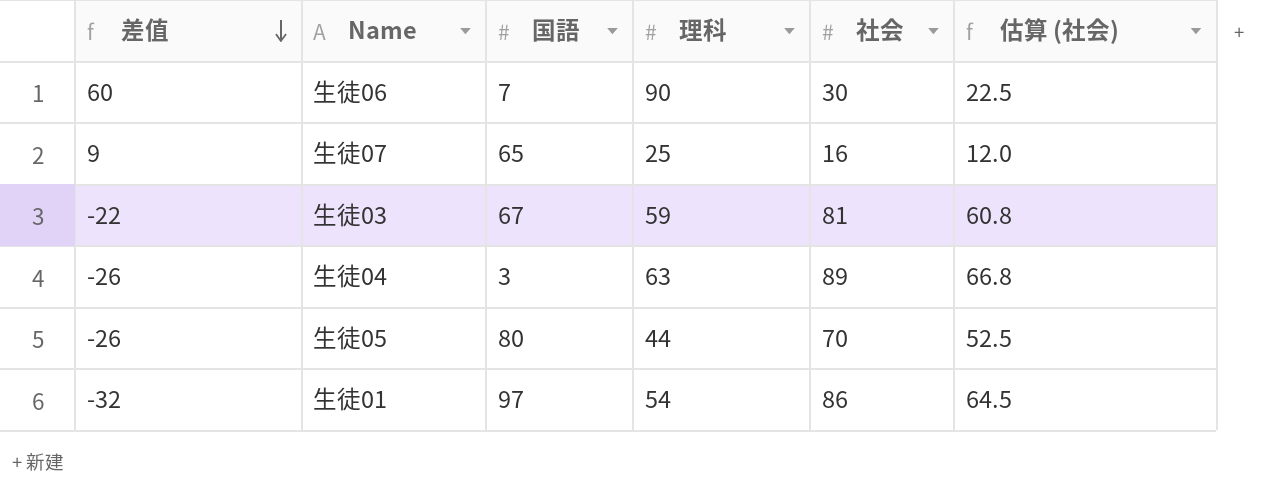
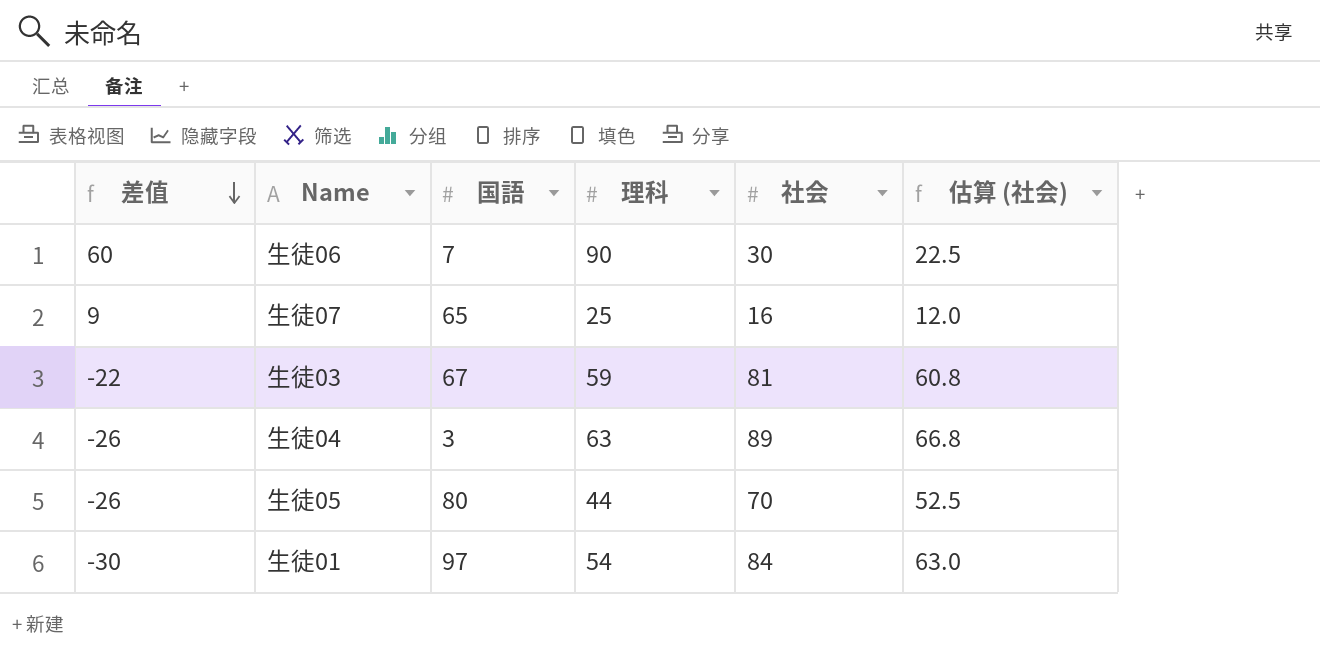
生徒01 | 差值: -32 -> -30
生徒01 | 社会: 86 -> 84
生徒01 | 估算 (社会): 64.5 -> 63.0

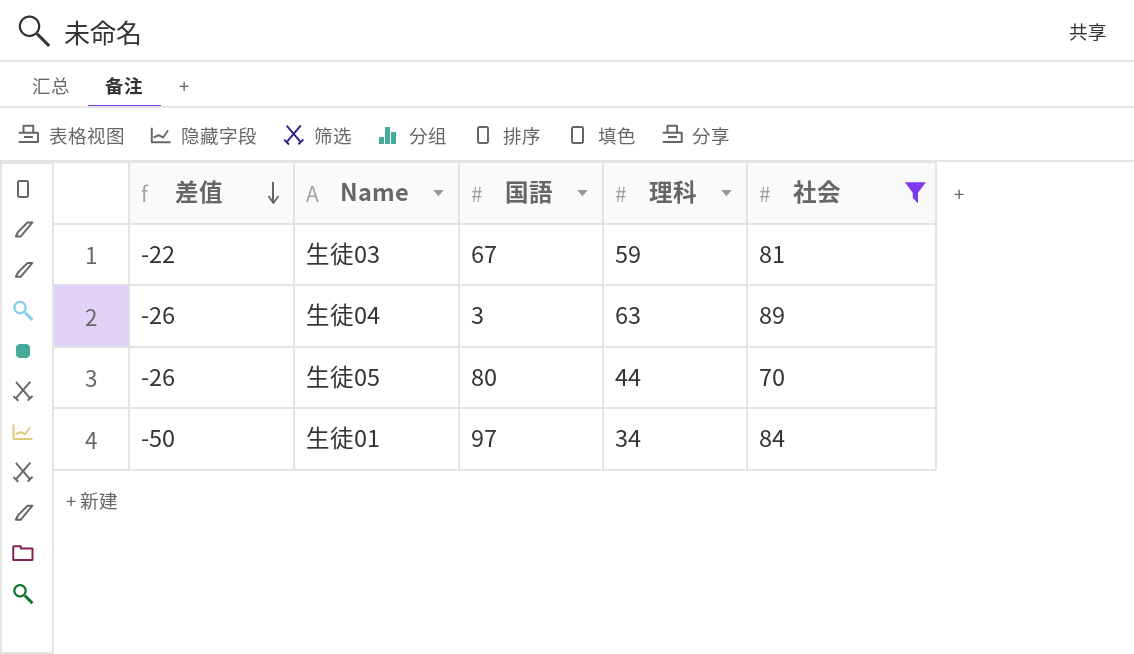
filter: none -> 社会 >= 70
column 估算 (社会) | formula: [社会] * 0.75 -> none
生徒01 | 差值: -30 -> -50
生徒01 | 理科: 54 -> 34

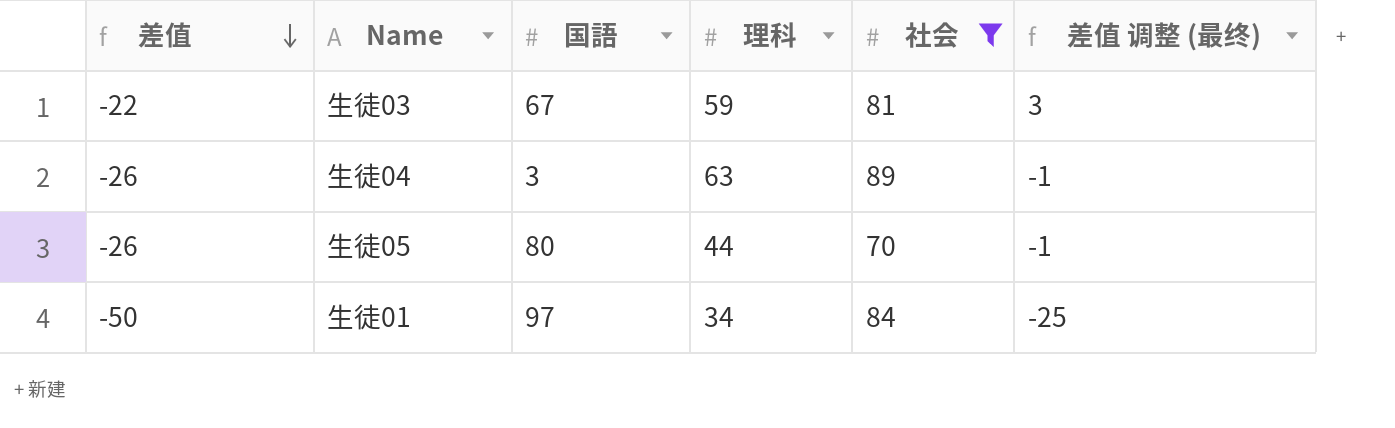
column 差值 调整 (最终) | formula: none -> [差值] + 25

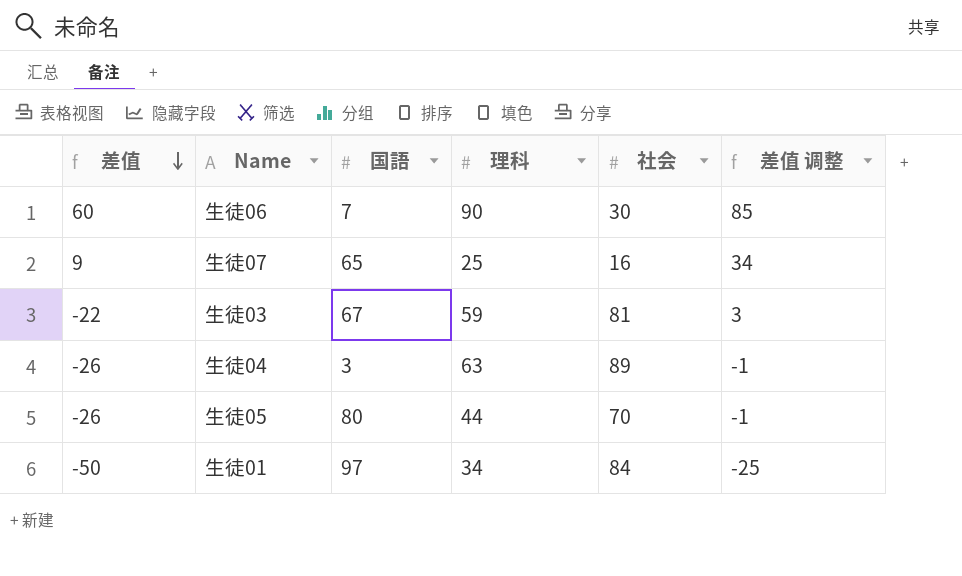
filter: 社会 >= 70 -> none
column name: 差值 调整 (最终) -> 差值 调整

